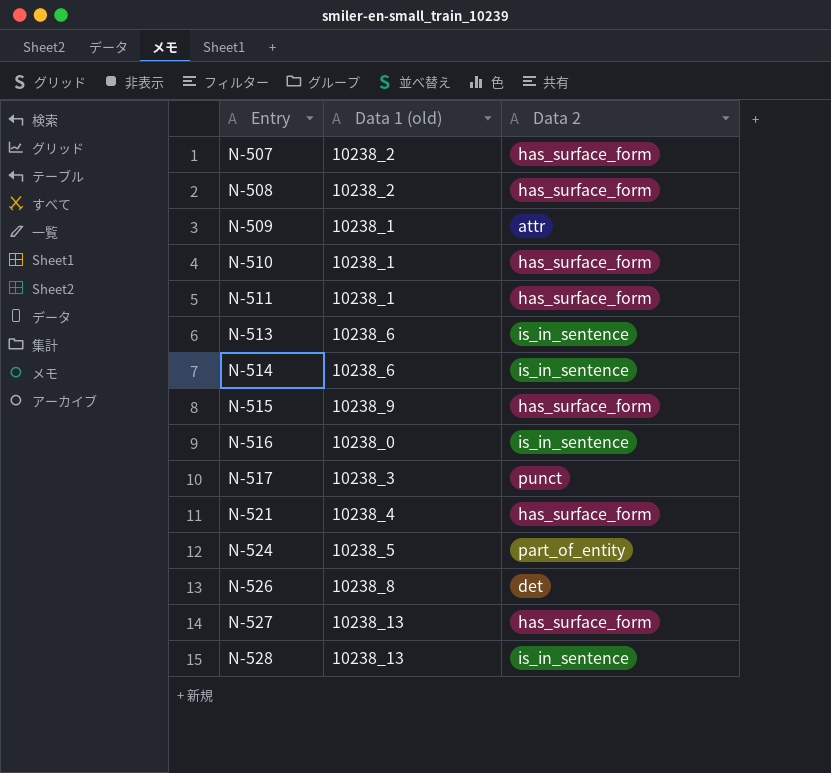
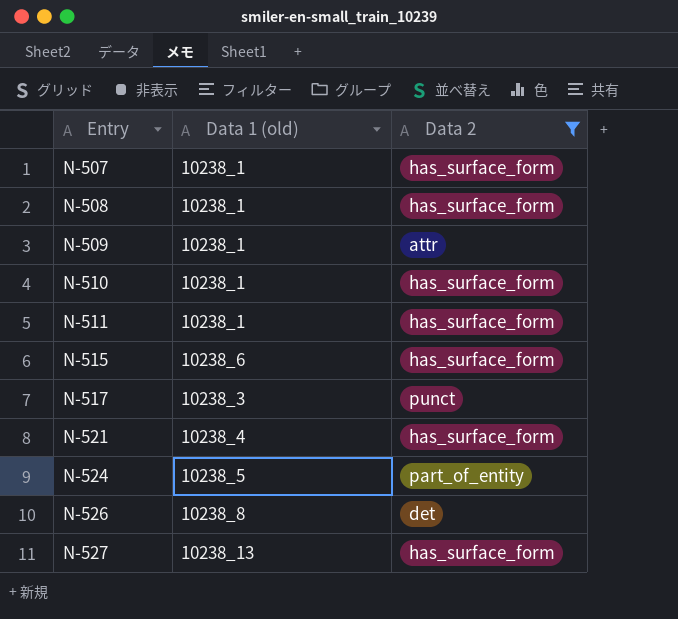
filter: none -> Data 2 != is_in_sentence
N-507 | Data 1 (old): 10238_2 -> 10238_1
N-508 | Data 1 (old): 10238_2 -> 10238_1
N-515 | Data 1 (old): 10238_9 -> 10238_6

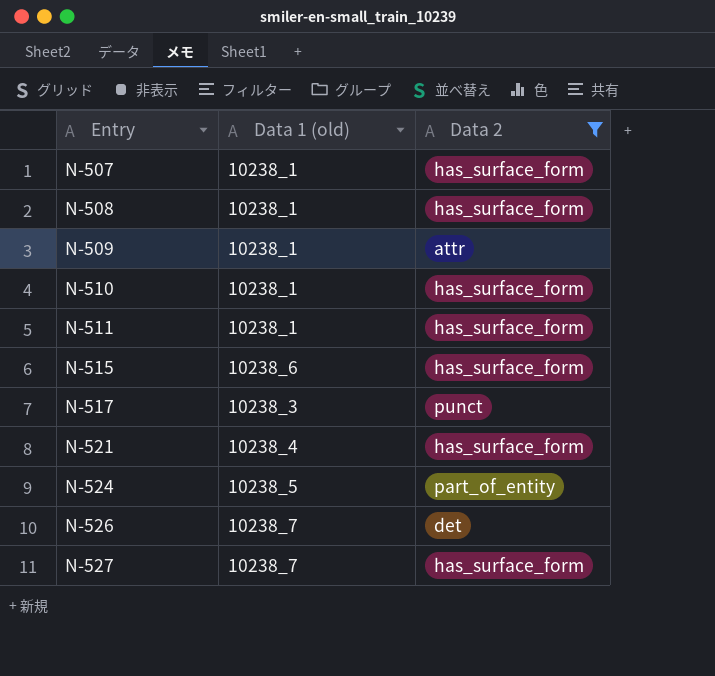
N-526 | Data 1 (old): 10238_8 -> 10238_7
N-527 | Data 1 (old): 10238_13 -> 10238_7

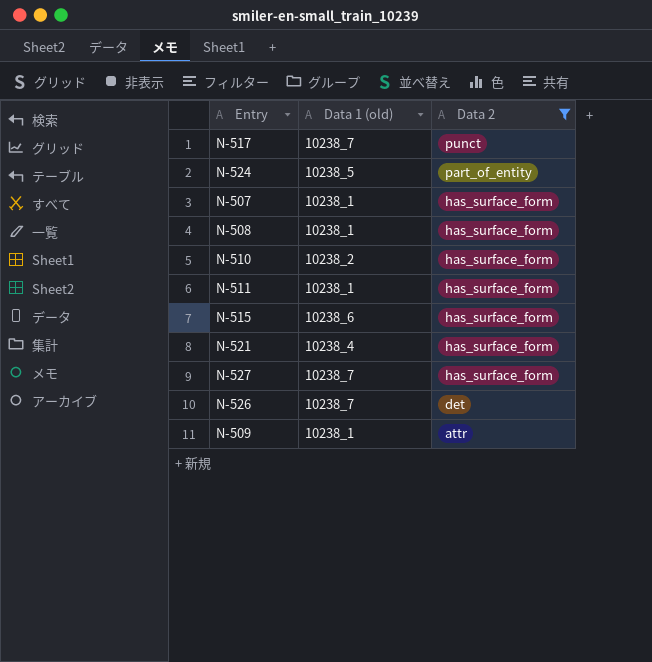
row order: Entry ascending -> Data 2 descending
N-517 | Data 1 (old): 10238_3 -> 10238_7
N-510 | Data 1 (old): 10238_1 -> 10238_2

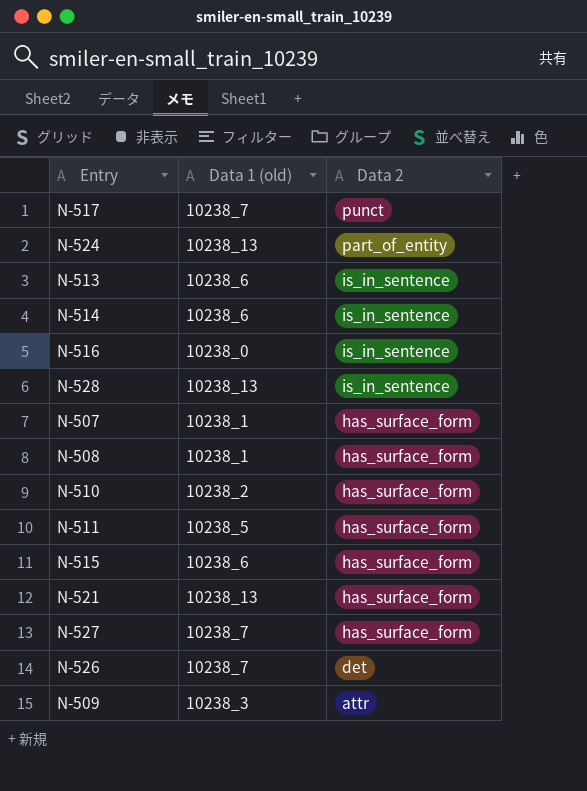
filter: Data 2 != is_in_sentence -> none
N-524 | Data 1 (old): 10238_5 -> 10238_13
N-511 | Data 1 (old): 10238_1 -> 10238_5
N-521 | Data 1 (old): 10238_4 -> 10238_13
N-509 | Data 1 (old): 10238_1 -> 10238_3

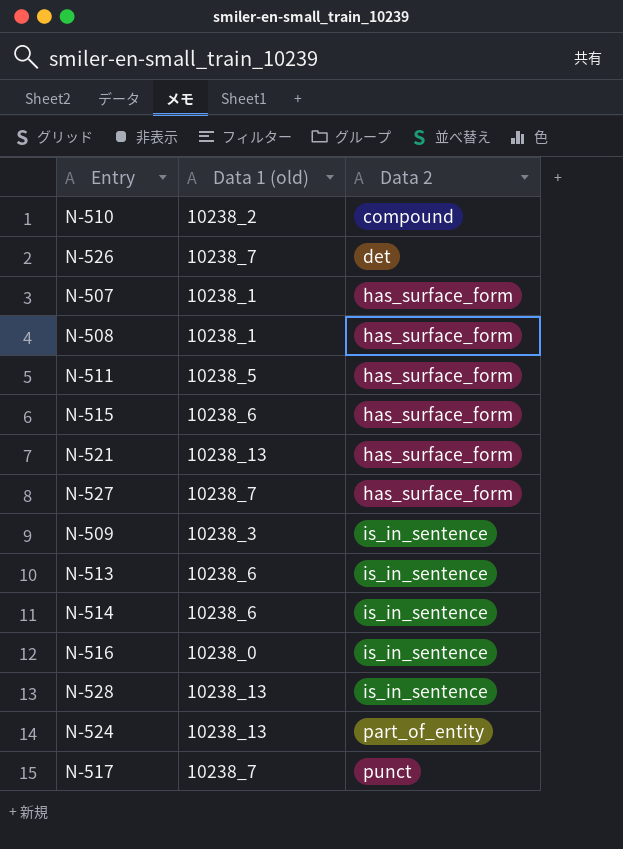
row order: Data 2 descending -> Data 2 ascending
N-510 | Data 2: has_surface_form -> compound
N-509 | Data 2: attr -> is_in_sentence

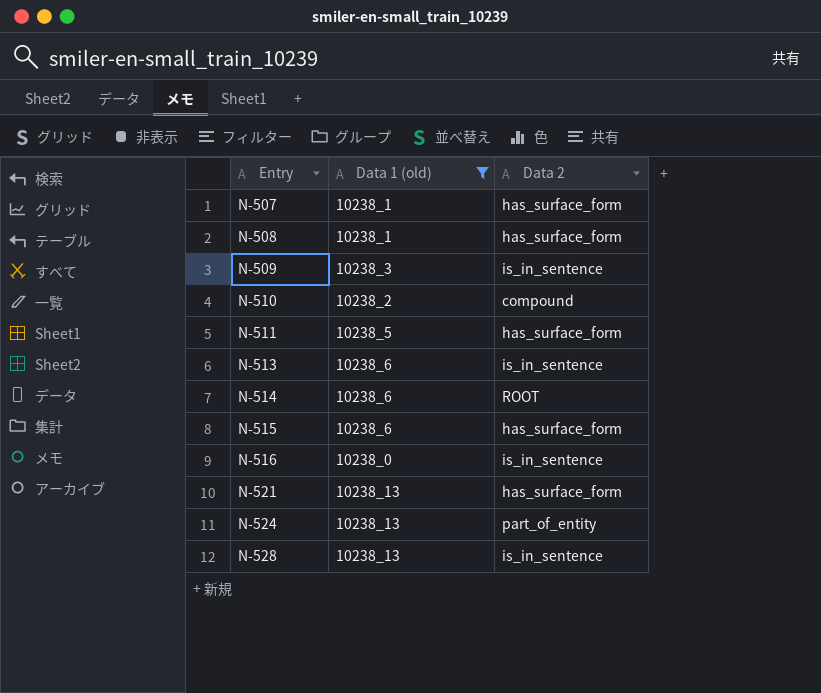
filter: none -> Data 1 (old) != 10238_7
row order: Data 2 ascending -> Entry ascending
N-514 | Data 2: is_in_sentence -> ROOT

